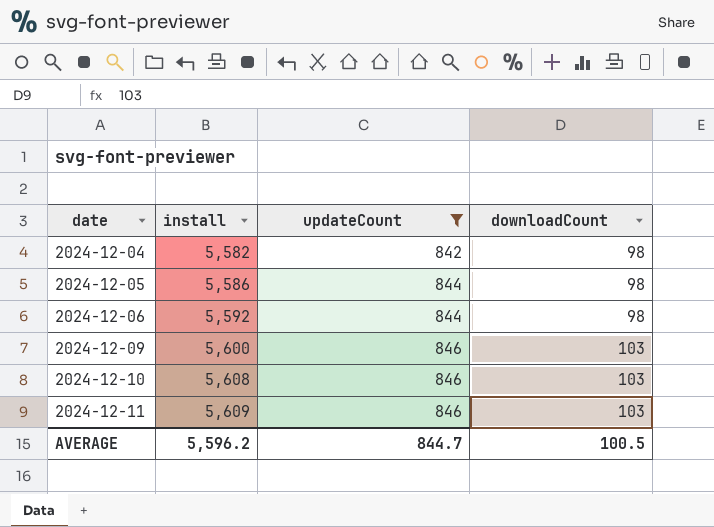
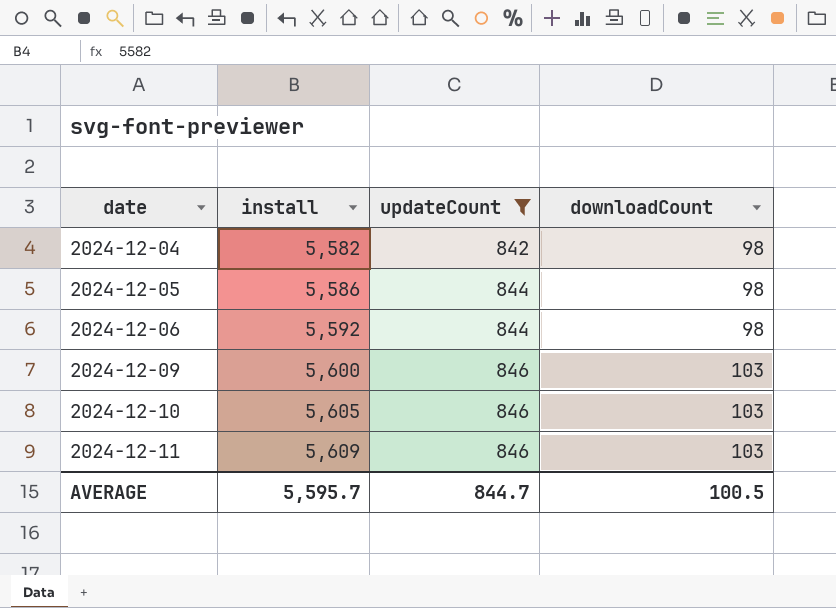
2024-12-10 | install: 5,608 -> 5,605
AVERAGE | install: 5,596.2 -> 5,595.7

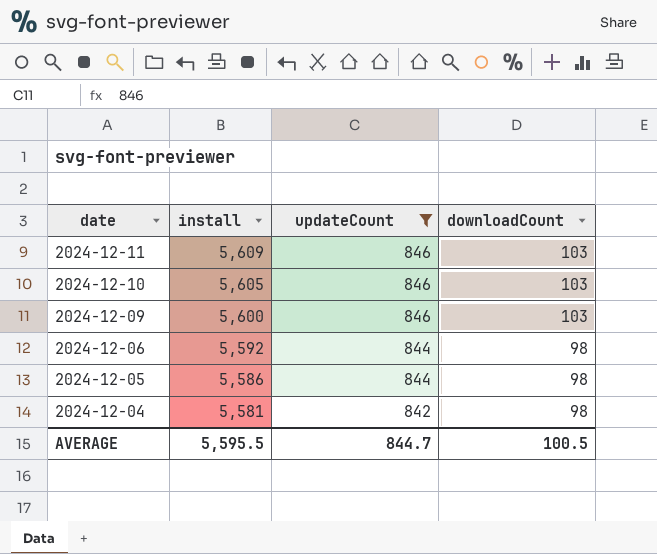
row order: date ascending -> date descending
2024-12-04 | install: 5,582 -> 5,581
AVERAGE | install: 5,595.7 -> 5,595.5

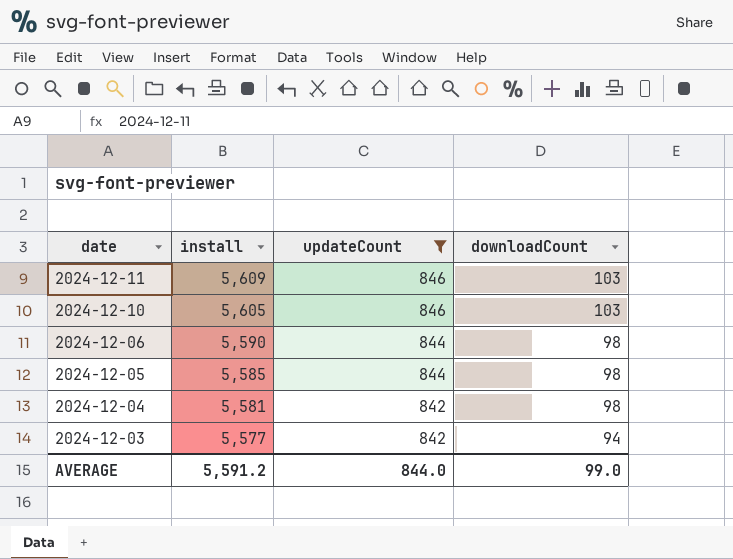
row 2024-12-09: 5,600 | 846 | 103 -> none
2024-12-06 | install: 5,592 -> 5,590
2024-12-05 | install: 5,586 -> 5,585
row 2024-12-03: none -> 5,577 | 842 | 94
AVERAGE | install: 5,595.5 -> 5,591.2
AVERAGE | updateCount: 844.7 -> 844.0
AVERAGE | downloadCount: 100.5 -> 99.0

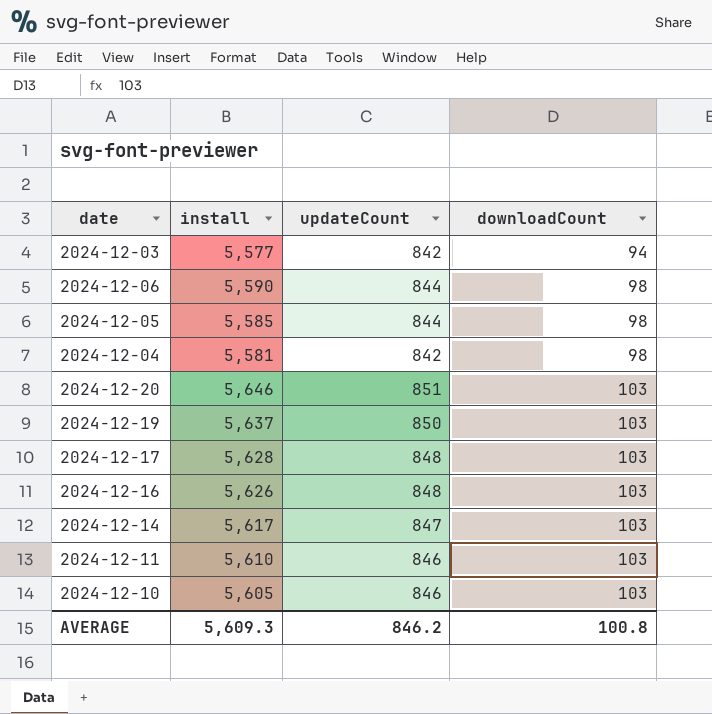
filter: updateCount <= 846 -> none
row order: date descending -> downloadCount ascending
2024-12-11 | install: 5,609 -> 5,610
AVERAGE | install: 5,591.2 -> 5,609.3
AVERAGE | updateCount: 844.0 -> 846.2
AVERAGE | downloadCount: 99.0 -> 100.8

